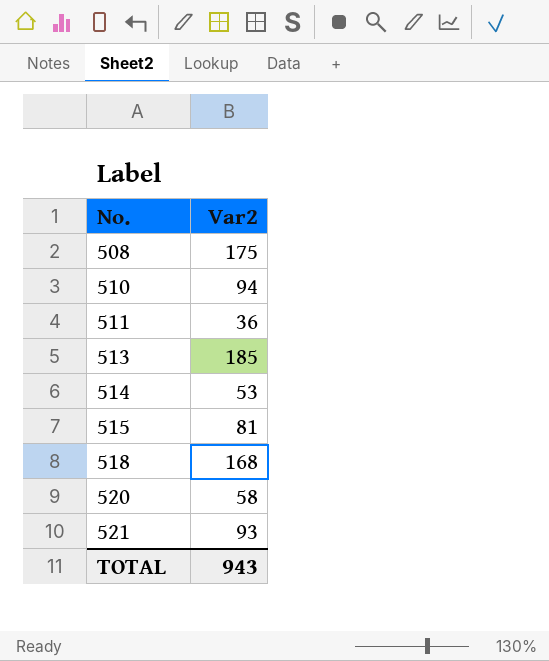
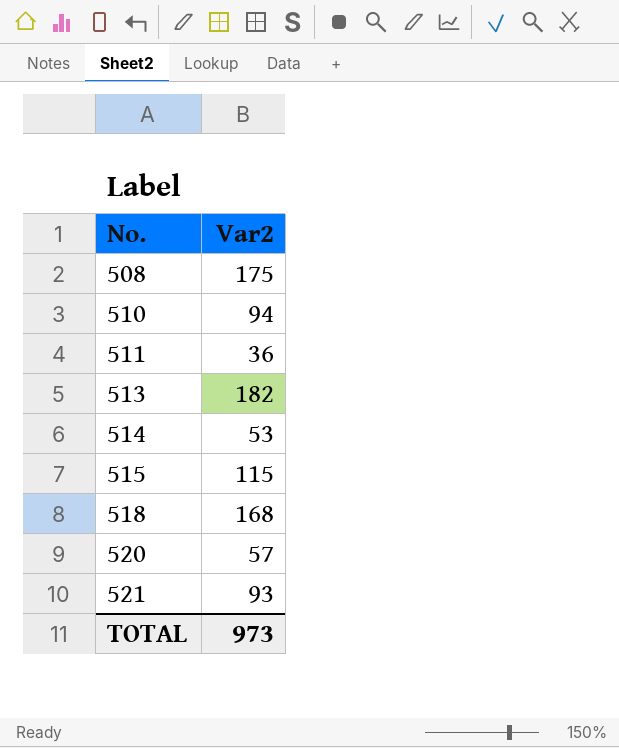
513 | Var2: 185 -> 182
515 | Var2: 81 -> 115
520 | Var2: 58 -> 57
TOTAL | Var2: 943 -> 973

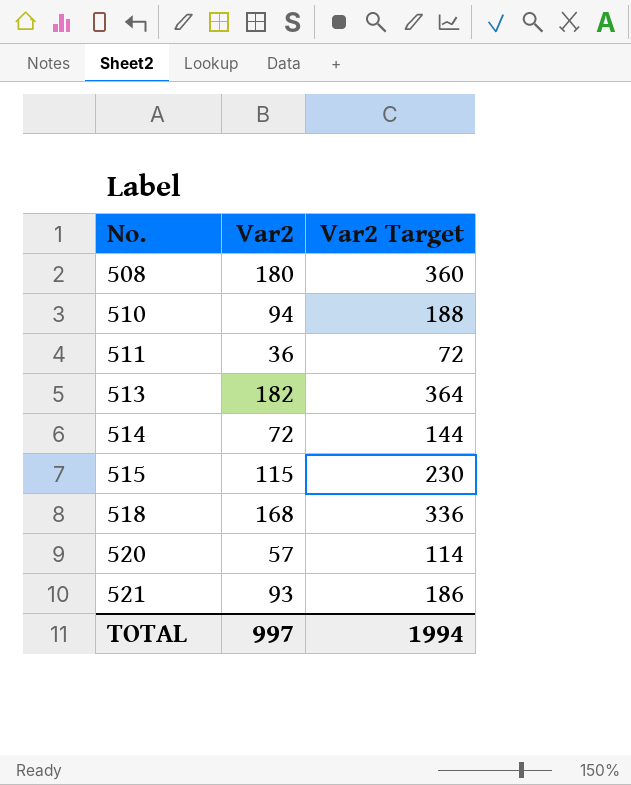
column Var2 Target | formula: none -> [Var2] * 2
508 | Var2: 175 -> 180
514 | Var2: 53 -> 72
TOTAL | Var2: 973 -> 997

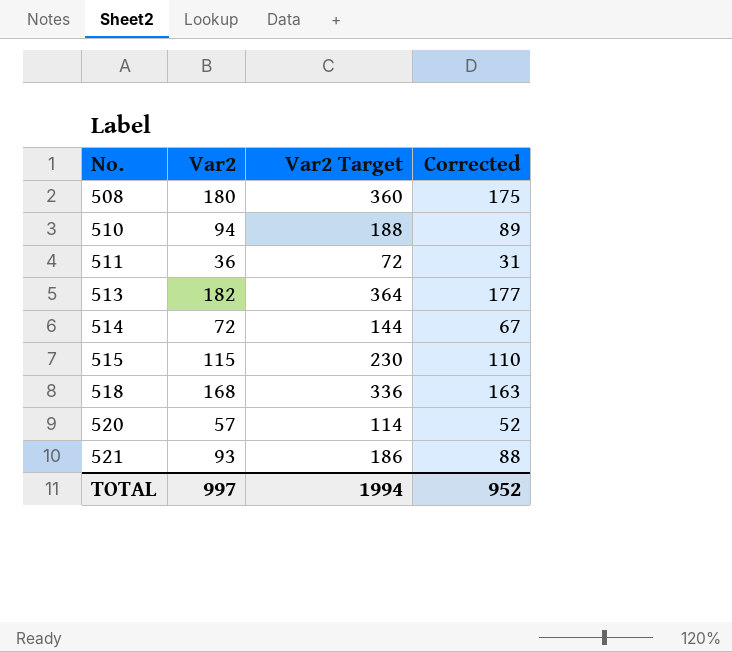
column Corrected | formula: none -> [Var2] - 5

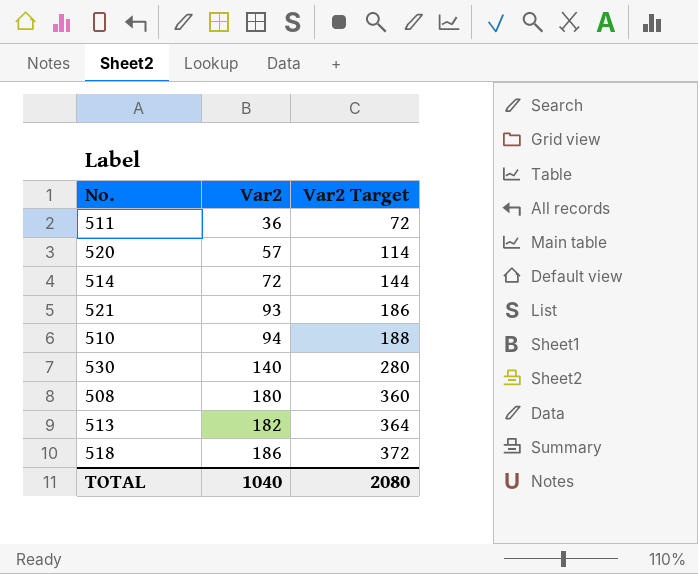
row order: No. ascending -> Var2 ascending
column Corrected | formula: [Var2] - 5 -> none
row 515: 115 | 230 | 110 -> none
row 530: none -> 140 | 280
518 | Var2: 168 -> 186
518 | Var2 Target: 336 -> 372
TOTAL | Var2: 997 -> 1040
TOTAL | Var2 Target: 1994 -> 2080

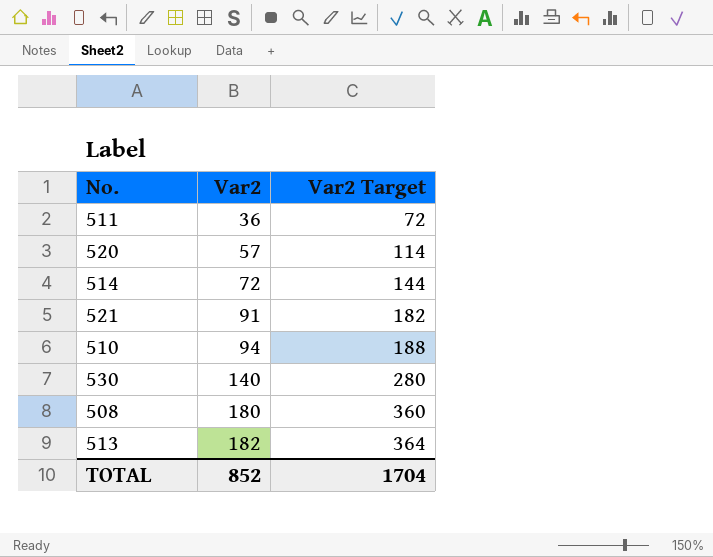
row 518: 186 | 372 -> none
521 | Var2: 93 -> 91
521 | Var2 Target: 186 -> 182
TOTAL | Var2: 1040 -> 852
TOTAL | Var2 Target: 2080 -> 1704

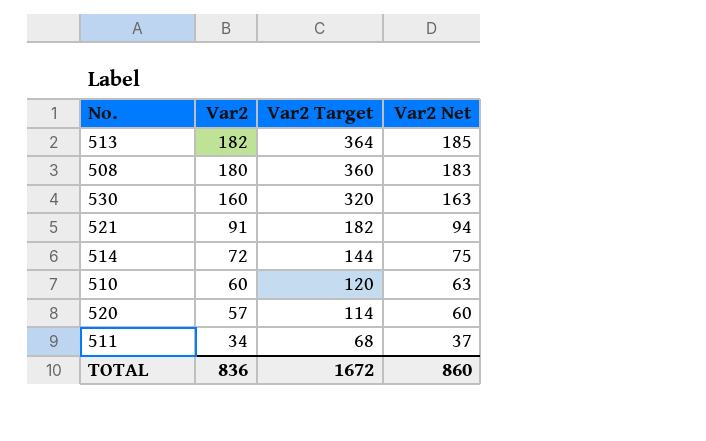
row order: Var2 ascending -> Var2 descending
column Var2 Net | formula: none -> [Var2] + 3
530 | Var2: 140 -> 160
530 | Var2 Target: 280 -> 320
510 | Var2: 94 -> 60
510 | Var2 Target: 188 -> 120
511 | Var2: 36 -> 34
511 | Var2 Target: 72 -> 68
TOTAL | Var2: 852 -> 836
TOTAL | Var2 Target: 1704 -> 1672

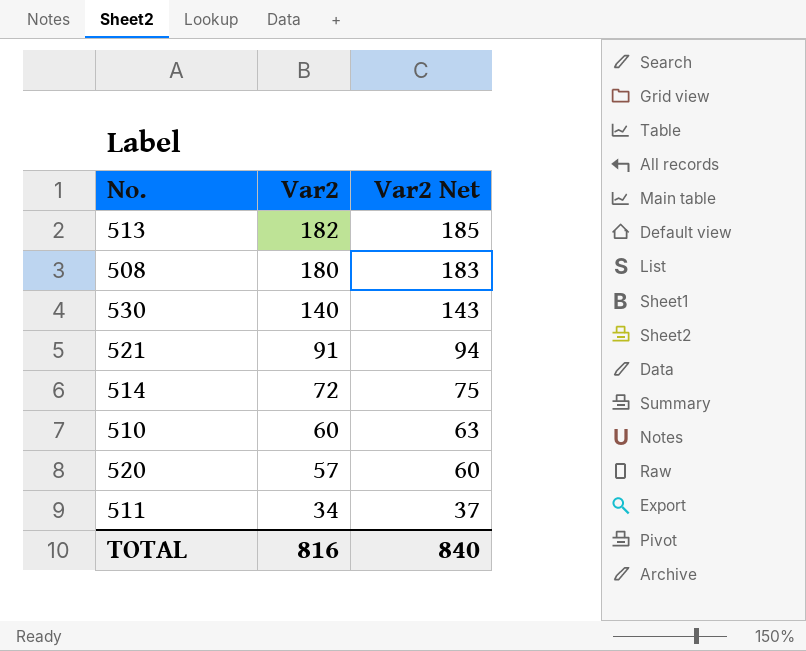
column Var2 Target | formula: [Var2] * 2 -> none
530 | Var2: 160 -> 140
530 | Var2 Net: 163 -> 143
TOTAL | Var2: 836 -> 816
TOTAL | Var2 Net: 860 -> 840

